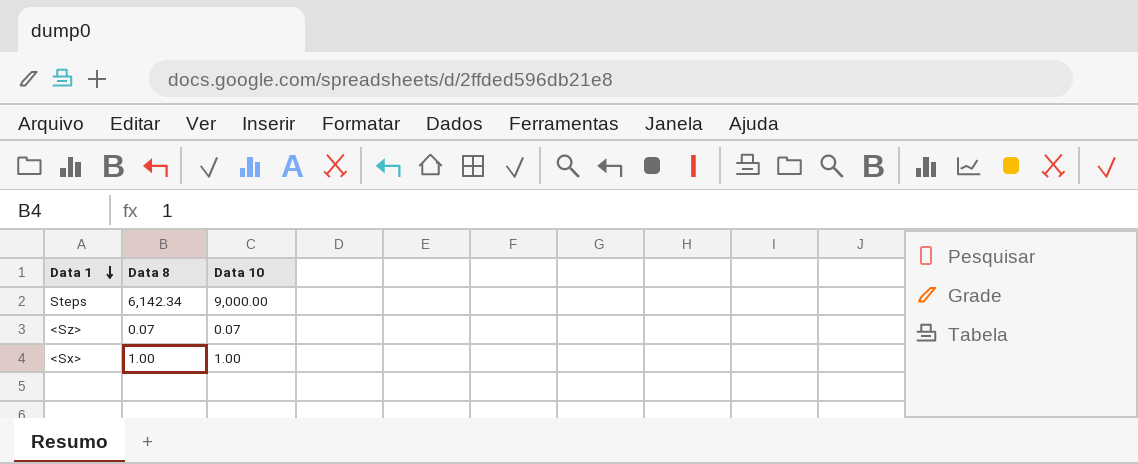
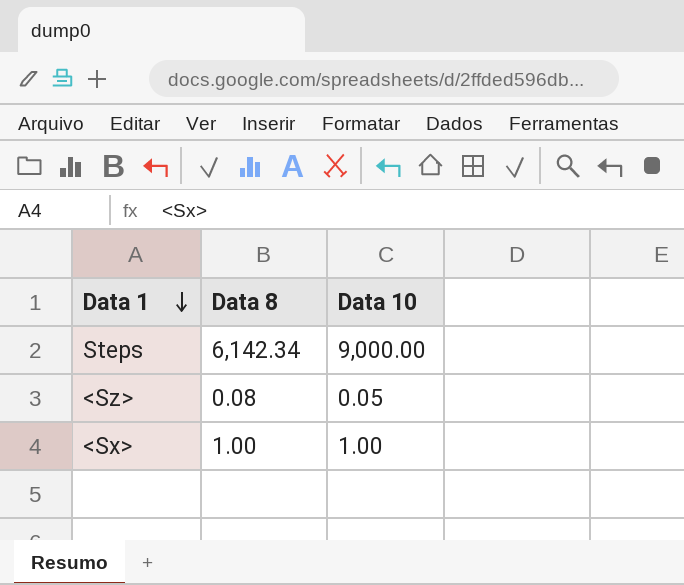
<Sz> | Data 8: 0.07 -> 0.08
<Sz> | Data 10: 0.07 -> 0.05

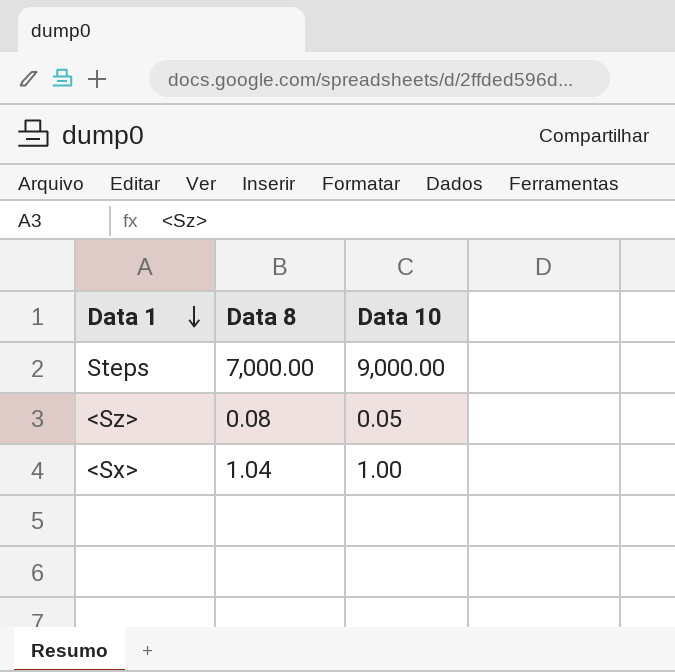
Steps | Data 8: 6,142.34 -> 7,000.00
<Sx> | Data 8: 1.00 -> 1.04

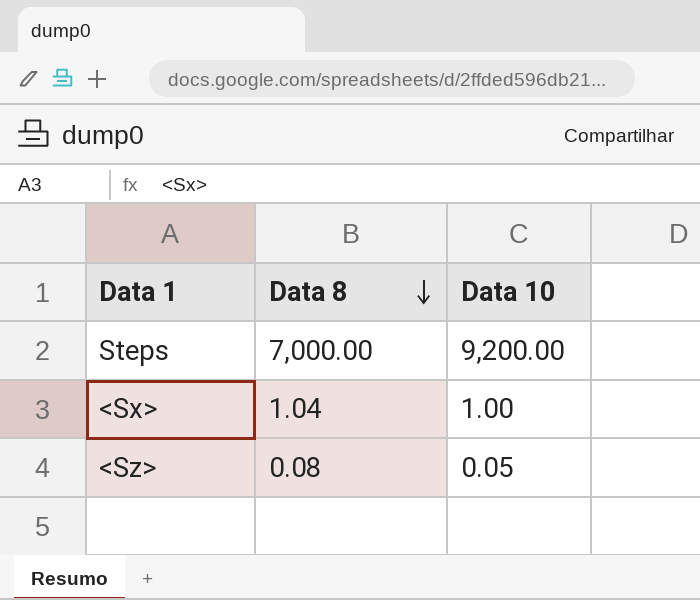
row order: Data 1 descending -> Data 8 descending
Steps | Data 10: 9,000.00 -> 9,200.00

